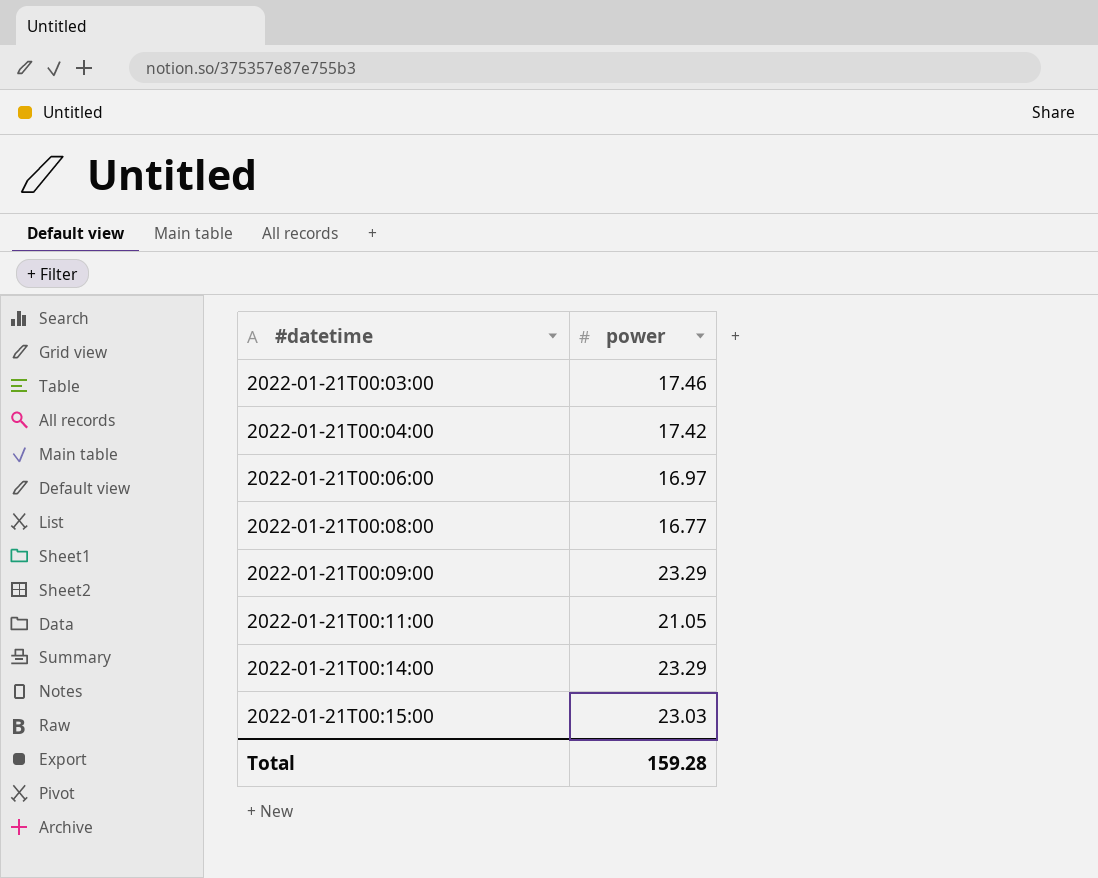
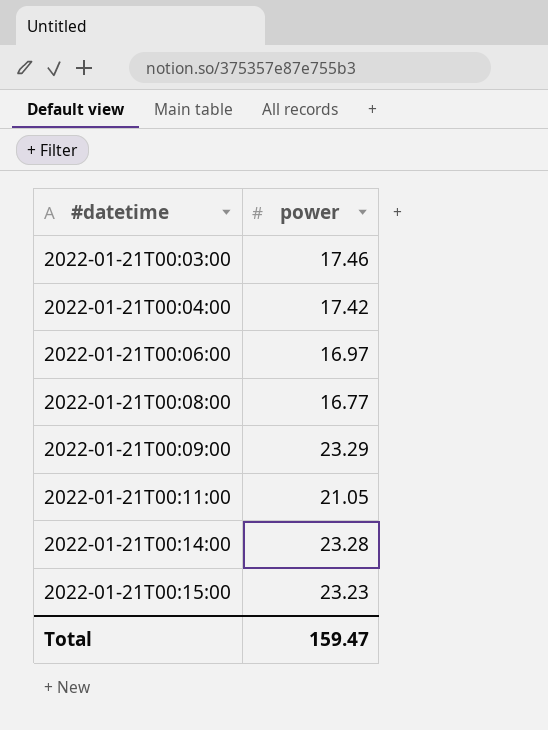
2022-01-21T00:14:00 | power: 23.29 -> 23.28
2022-01-21T00:15:00 | power: 23.03 -> 23.23
Total | power: 159.28 -> 159.47

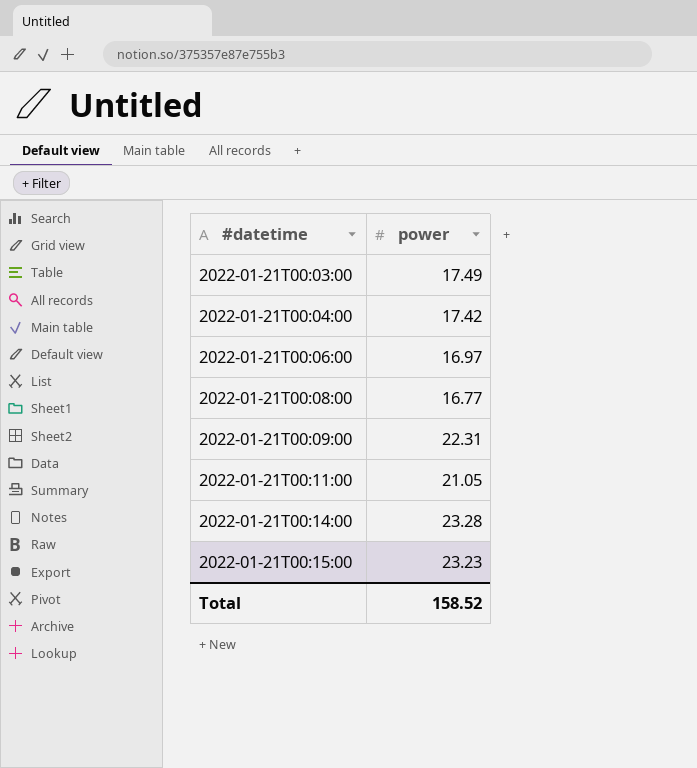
2022-01-21T00:03:00 | power: 17.46 -> 17.49
2022-01-21T00:09:00 | power: 23.29 -> 22.31
Total | power: 159.47 -> 158.52

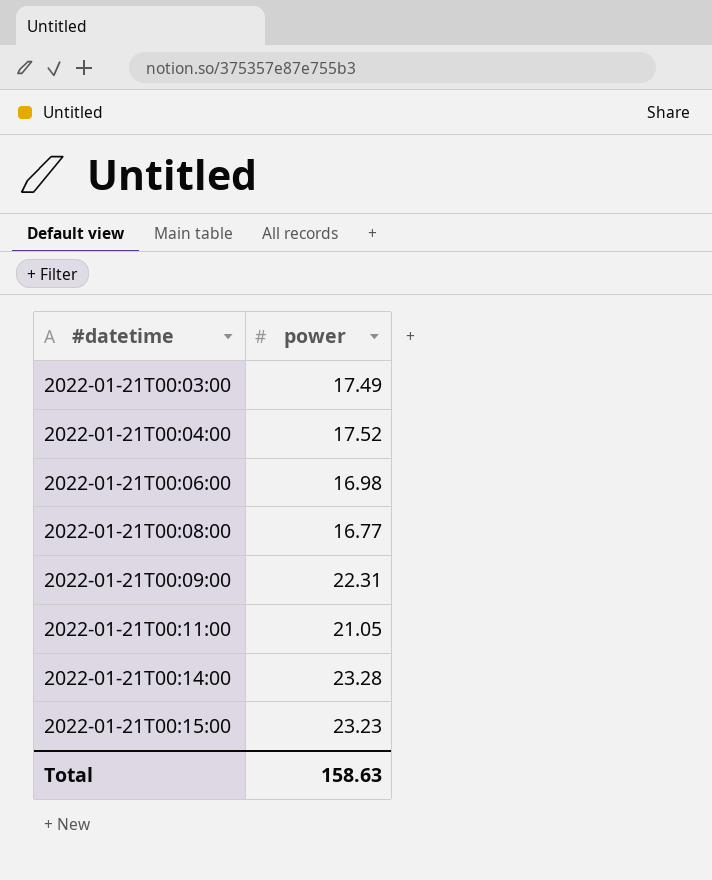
2022-01-21T00:04:00 | power: 17.42 -> 17.52
2022-01-21T00:06:00 | power: 16.97 -> 16.98
Total | power: 158.52 -> 158.63

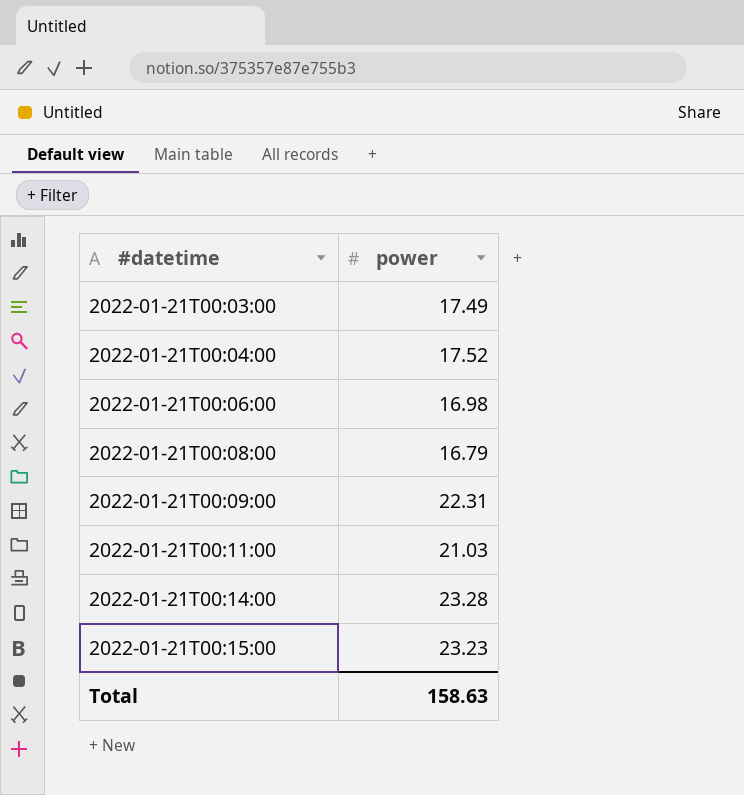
2022-01-21T00:08:00 | power: 16.77 -> 16.79
2022-01-21T00:11:00 | power: 21.05 -> 21.03

